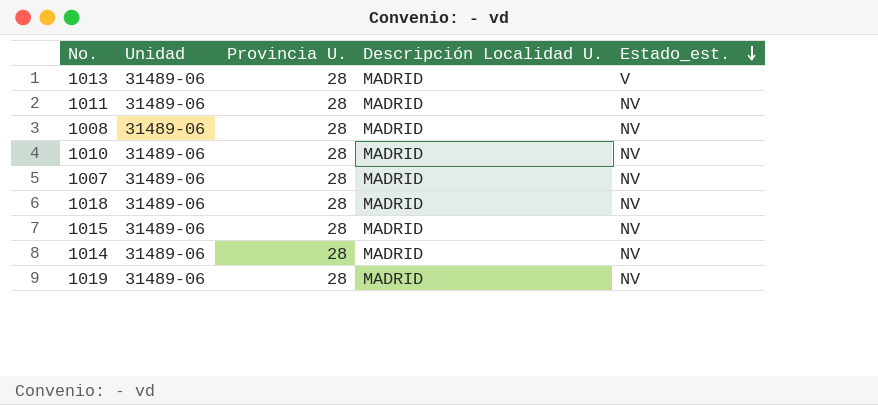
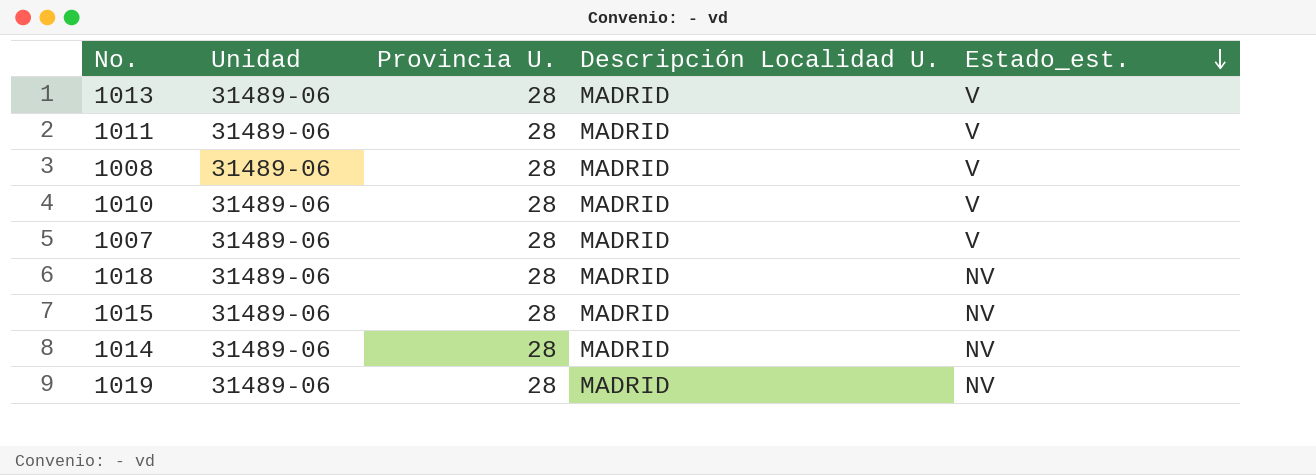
1011 | Estado_est.: NV -> V
1008 | Estado_est.: NV -> V
1010 | Estado_est.: NV -> V
1007 | Estado_est.: NV -> V

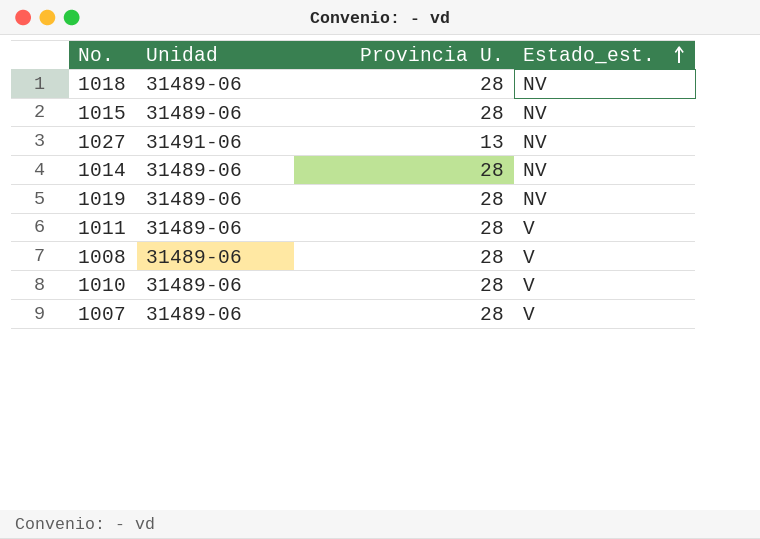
row order: Estado_est. descending -> Estado_est. ascending
column Descripción Localidad U. | position: 4 -> none
row 1013: 31489-06 | 28 | MADRID | V -> none
row 1027: none -> 31491-06 | 13 | NV

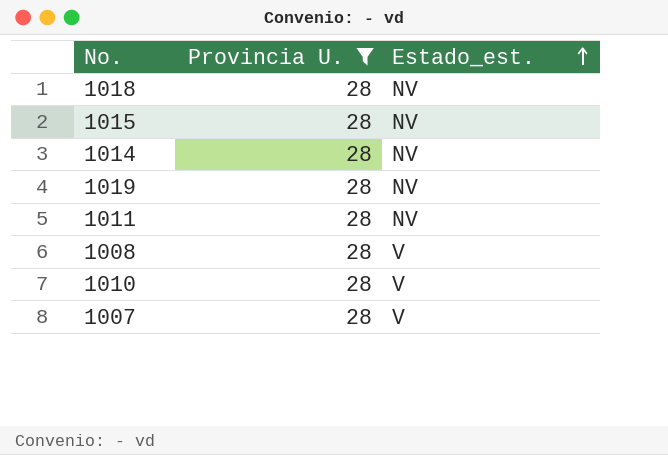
filter: none -> Provincia U. = 28
column Unidad | position: 2 -> none
1011 | Estado_est.: V -> NV

